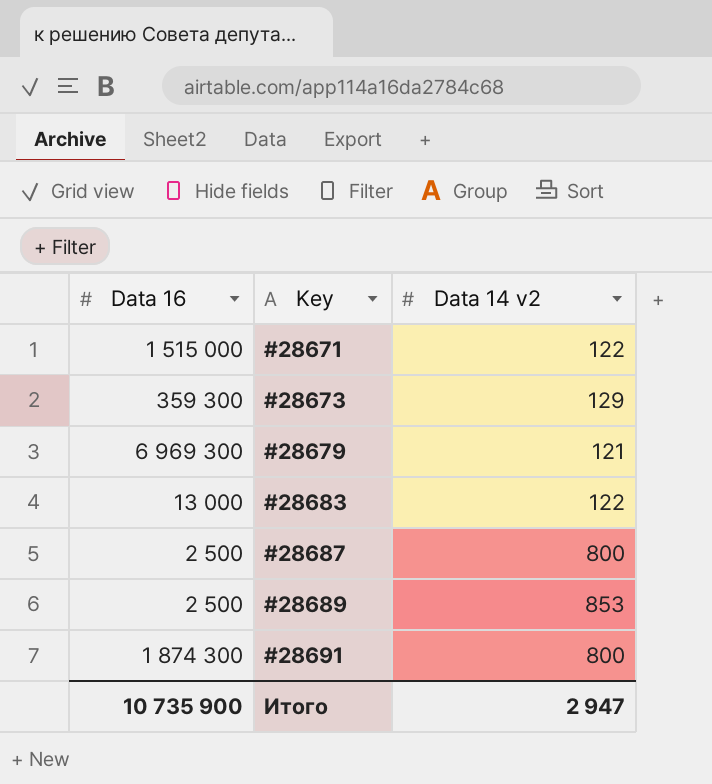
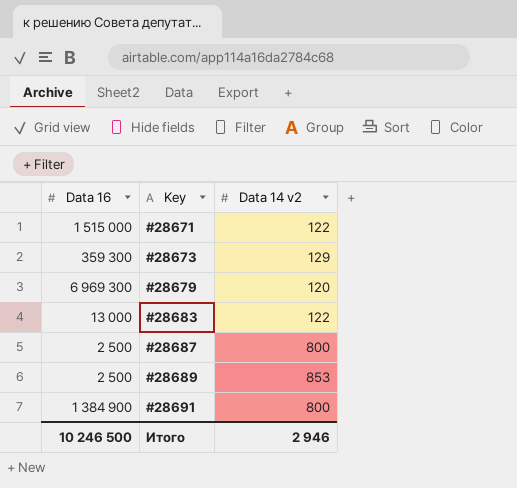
#28679 | Data 14 v2: 121 -> 120
#28691 | Data 16: 1 874 300 -> 1 384 900
Итого | Data 16: 10 735 900 -> 10 246 500
Итого | Data 14 v2: 2 947 -> 2 946

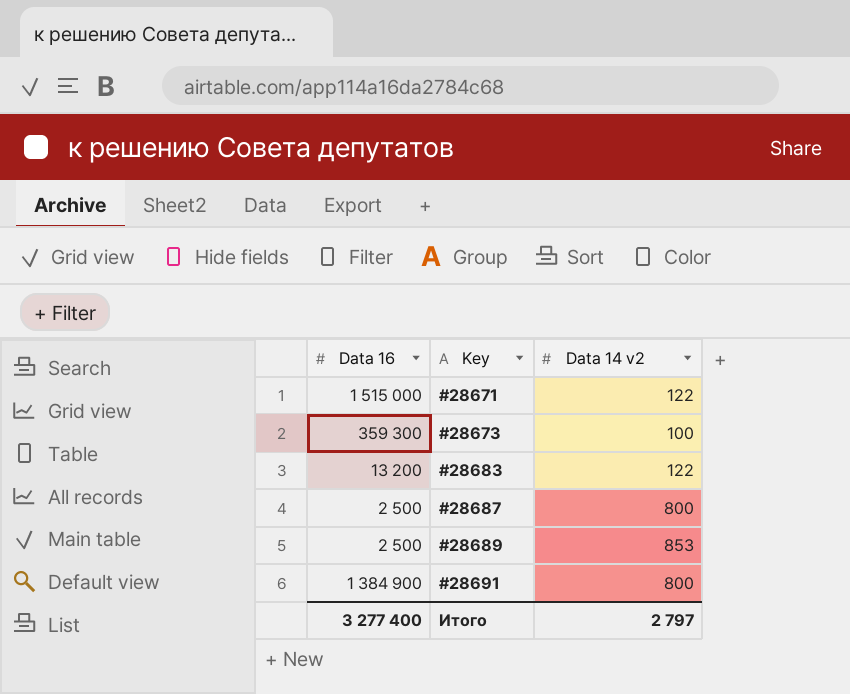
row #28679: 6 969 300 | 120 -> none
#28673 | Data 14 v2: 129 -> 100
#28683 | Data 16: 13 000 -> 13 200
Итого | Data 16: 10 246 500 -> 3 277 400
Итого | Data 14 v2: 2 946 -> 2 797

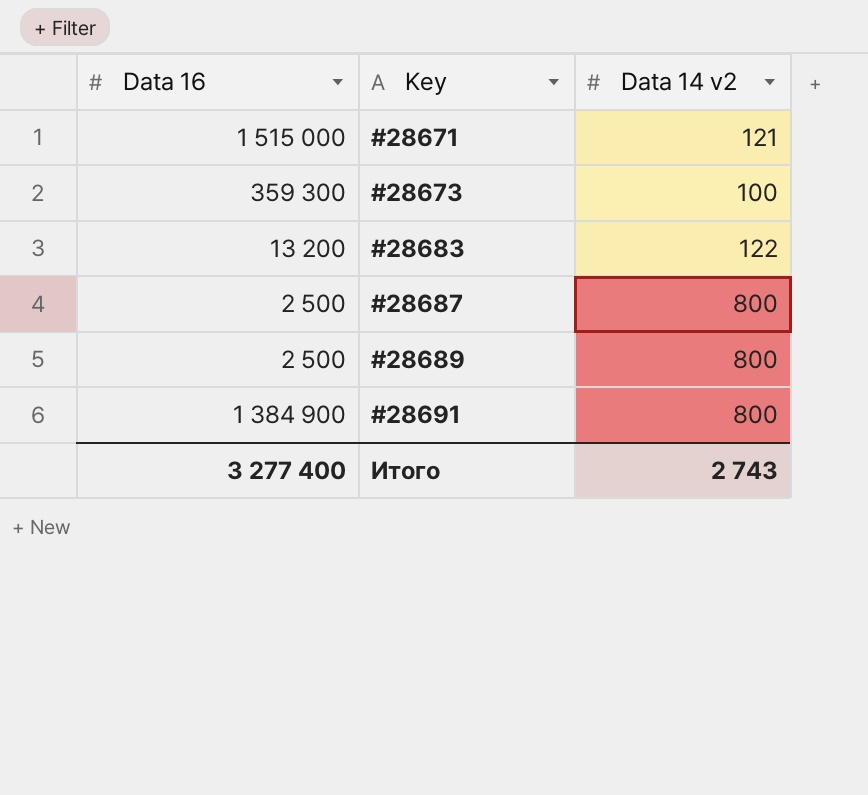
#28671 | Data 14 v2: 122 -> 121
#28689 | Data 14 v2: 853 -> 800
Итого | Data 14 v2: 2 797 -> 2 743

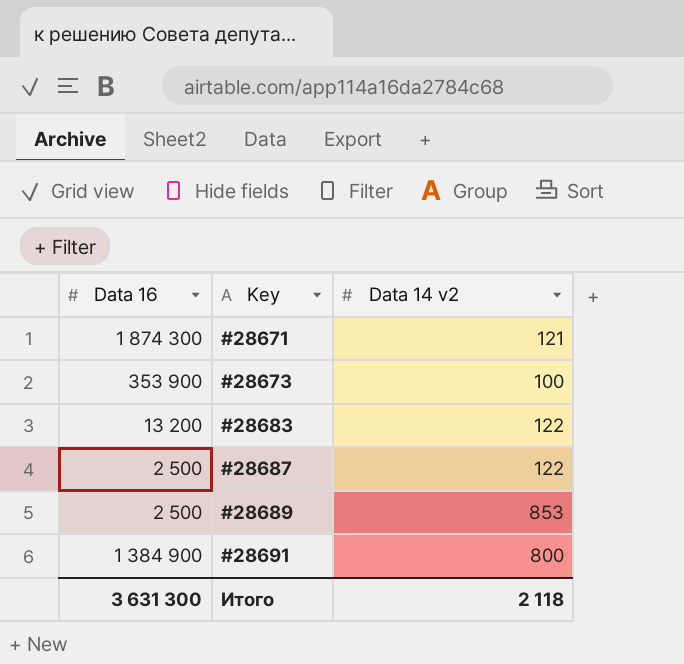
#28671 | Data 16: 1 515 000 -> 1 874 300
#28673 | Data 16: 359 300 -> 353 900
#28687 | Data 14 v2: 800 -> 122
#28689 | Data 14 v2: 800 -> 853
Итого | Data 16: 3 277 400 -> 3 631 300
Итого | Data 14 v2: 2 743 -> 2 118

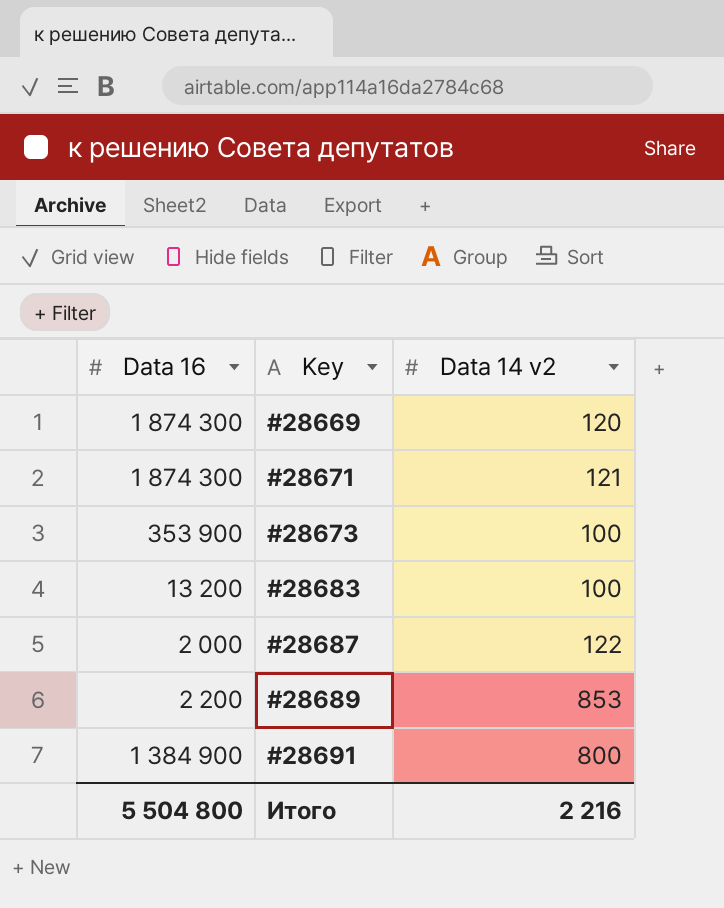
row #28669: none -> 1 874 300 | 120
#28683 | Data 14 v2: 122 -> 100
#28687 | Data 16: 2 500 -> 2 000
#28689 | Data 16: 2 500 -> 2 200
Итого | Data 16: 3 631 300 -> 5 504 800
Итого | Data 14 v2: 2 118 -> 2 216

